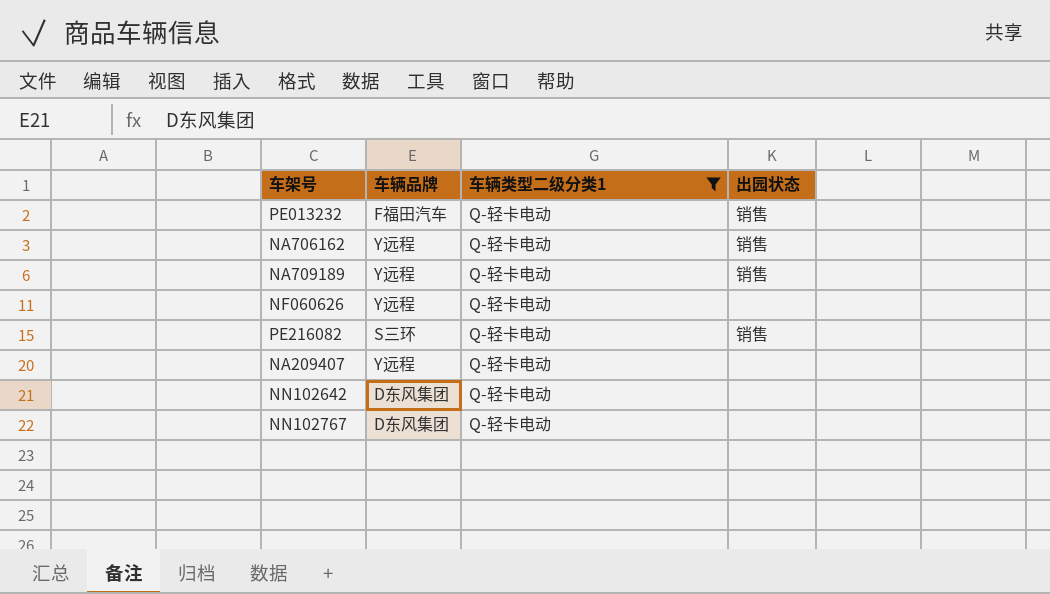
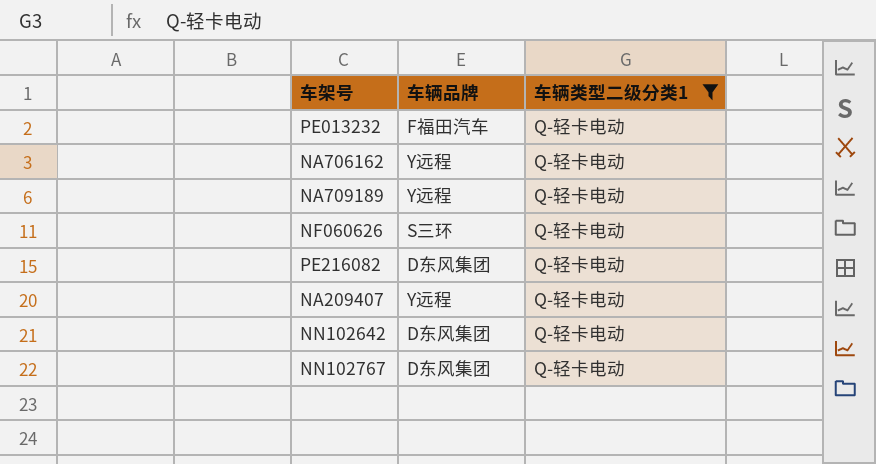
column 出园状态 | position: 4 -> none
NF060626 | 车辆品牌: Y远程 -> S三环
PE216082 | 车辆品牌: S三环 -> D东风集团

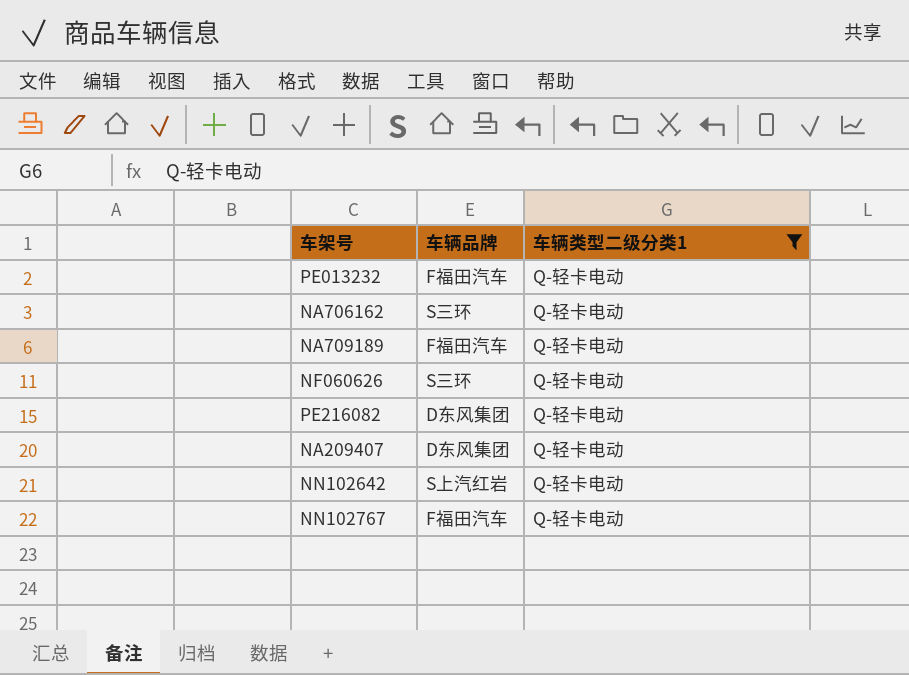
NA706162 | 车辆品牌: Y远程 -> S三环
NA709189 | 车辆品牌: Y远程 -> F福田汽车
NA209407 | 车辆品牌: Y远程 -> D东风集团
NN102642 | 车辆品牌: D东风集团 -> S上汽红岩
NN102767 | 车辆品牌: D东风集团 -> F福田汽车

